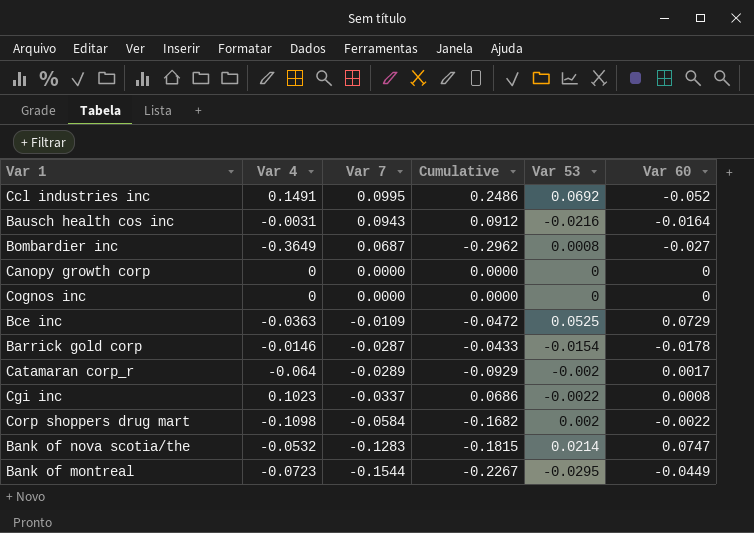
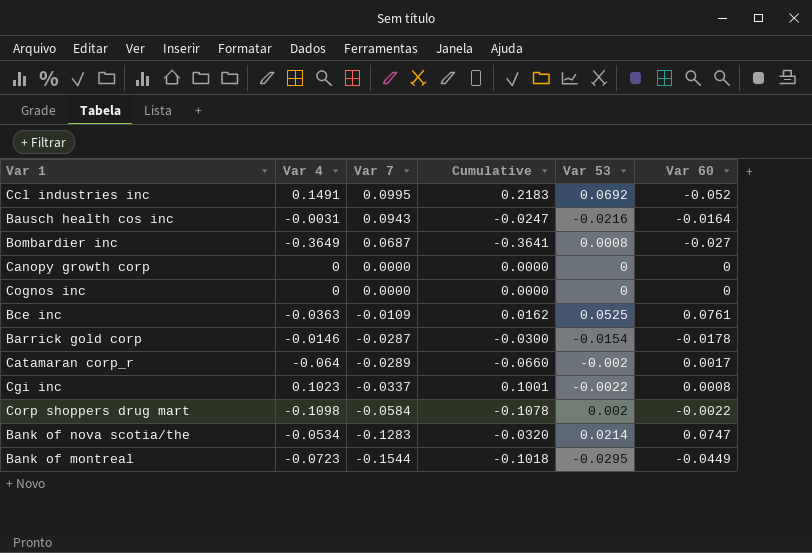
column Cumulative | formula: [Var 4] + [Var 7] -> [Var 4] + [Var 53]
Bce inc | Var 60: 0.0729 -> 0.0761
Bank of nova scotia/the | Var 4: -0.0532 -> -0.0534

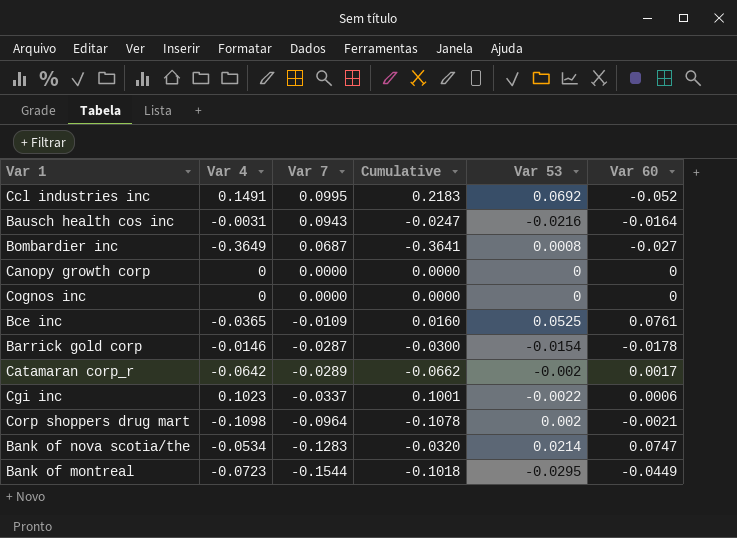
Bce inc | Var 4: -0.0363 -> -0.0365
Bce inc | Cumulative: 0.0162 -> 0.0160
Catamaran corp_r | Var 4: -0.064 -> -0.0642
Catamaran corp_r | Cumulative: -0.0660 -> -0.0662
Cgi inc | Var 60: 0.0008 -> 0.0006
Corp shoppers drug mart | Var 7: -0.0584 -> -0.0964
Corp shoppers drug mart | Var 60: -0.0022 -> -0.0021

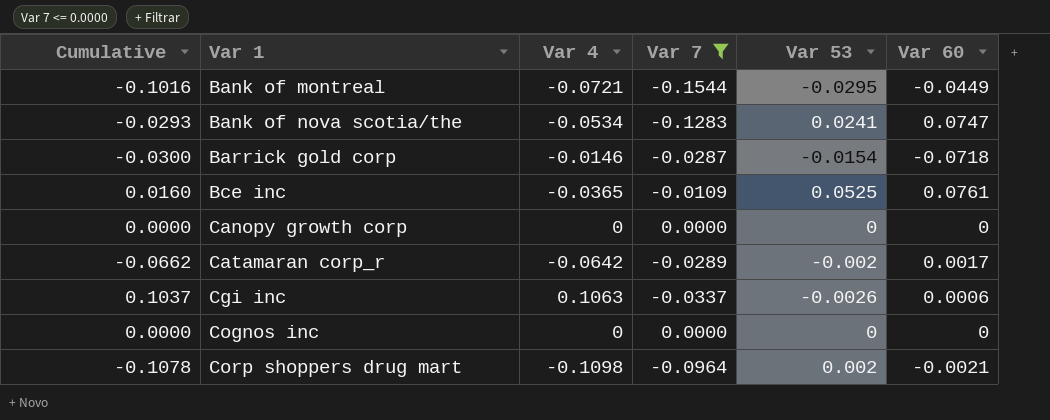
filter: none -> Var 7 <= 0.0000
row order: Var 7 descending -> Var 1 ascending
column Cumulative | position: 4 -> 1
Bank of montreal | Cumulative: -0.1018 -> -0.1016
Bank of montreal | Var 4: -0.0723 -> -0.0721
Bank of nova scotia/the | Cumulative: -0.0320 -> -0.0293
Bank of nova scotia/the | Var 53: 0.0214 -> 0.0241
Barrick gold corp | Var 60: -0.0178 -> -0.0718
Cgi inc | Cumulative: 0.1001 -> 0.1037
Cgi inc | Var 4: 0.1023 -> 0.1063
Cgi inc | Var 53: -0.0022 -> -0.0026

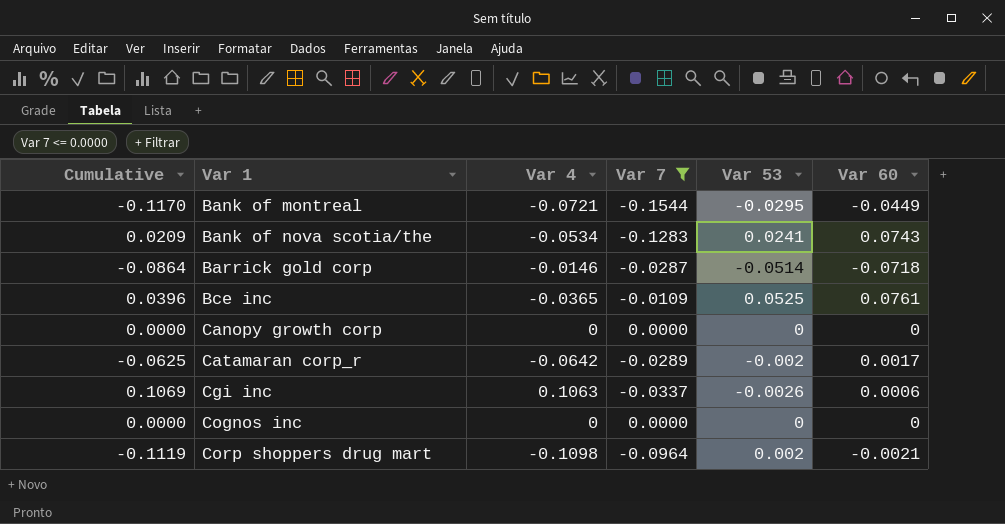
column Cumulative | formula: [Var 4] + [Var 53] -> [Var 4] + [Var 60]
Bank of nova scotia/the | Var 60: 0.0747 -> 0.0743
Barrick gold corp | Var 53: -0.0154 -> -0.0514

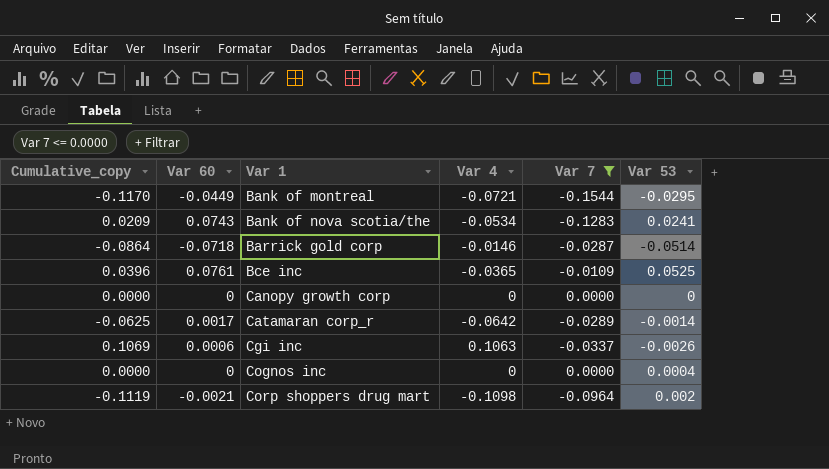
column name: Cumulative -> Cumulative_copy
column Var 60 | position: 6 -> 2
Catamaran corp_r | Var 53: -0.002 -> -0.0014
Cognos inc | Var 53: 0 -> 0.0004

